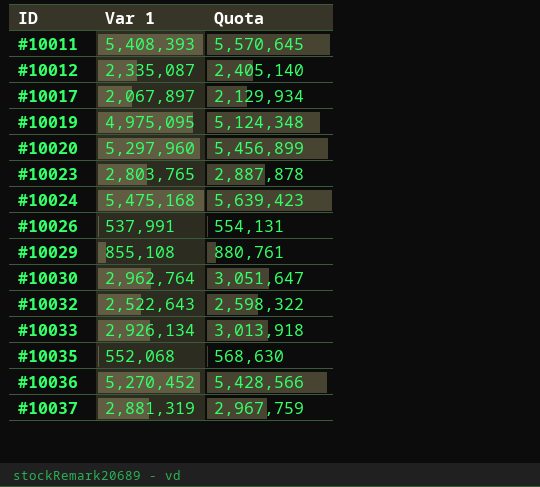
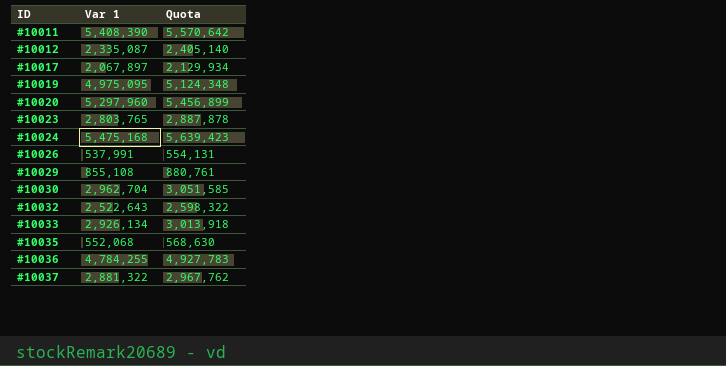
#10011 | Var 1: 5,408,393 -> 5,408,390
#10011 | Quota: 5,570,645 -> 5,570,642
#10030 | Var 1: 2,962,764 -> 2,962,704
#10030 | Quota: 3,051,647 -> 3,051,585
#10036 | Var 1: 5,270,452 -> 4,784,255
#10036 | Quota: 5,428,566 -> 4,927,783
#10037 | Var 1: 2,881,319 -> 2,881,322
#10037 | Quota: 2,967,759 -> 2,967,762

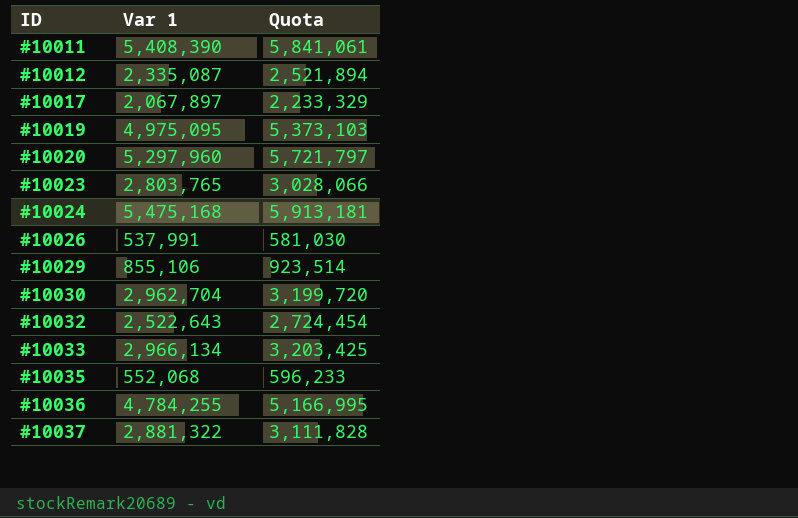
column Quota | formula: [Var 1] * 1.03 -> [Var 1] * 1.08
#10029 | Var 1: 855,108 -> 855,106
#10033 | Var 1: 2,926,134 -> 2,966,134

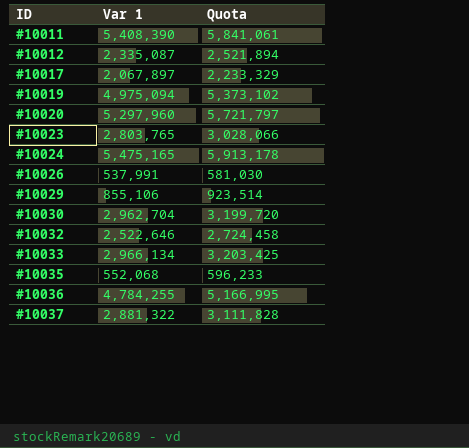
#10019 | Var 1: 4,975,095 -> 4,975,094
#10019 | Quota: 5,373,103 -> 5,373,102
#10024 | Var 1: 5,475,168 -> 5,475,165
#10024 | Quota: 5,913,181 -> 5,913,178
#10032 | Var 1: 2,522,643 -> 2,522,646
#10032 | Quota: 2,724,454 -> 2,724,458

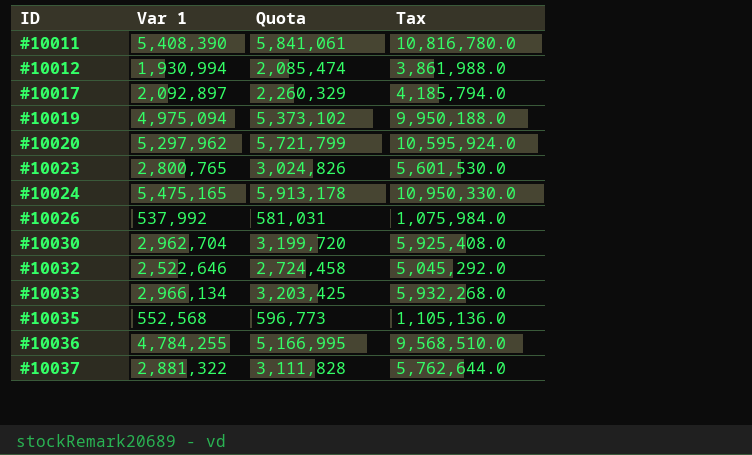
column Tax | formula: none -> [Var 1] * 2
row #10029: 855,106 | 923,514 -> none
#10012 | Var 1: 2,335,087 -> 1,930,994
#10012 | Quota: 2,521,894 -> 2,085,474
#10017 | Var 1: 2,067,897 -> 2,092,897
#10017 | Quota: 2,233,329 -> 2,260,329
#10020 | Var 1: 5,297,960 -> 5,297,962
#10020 | Quota: 5,721,797 -> 5,721,799
#10023 | Var 1: 2,803,765 -> 2,800,765
#10023 | Quota: 3,028,066 -> 3,024,826
#10026 | Var 1: 537,991 -> 537,992
#10026 | Quota: 581,030 -> 581,031
#10035 | Var 1: 552,068 -> 552,568
#10035 | Quota: 596,233 -> 596,773

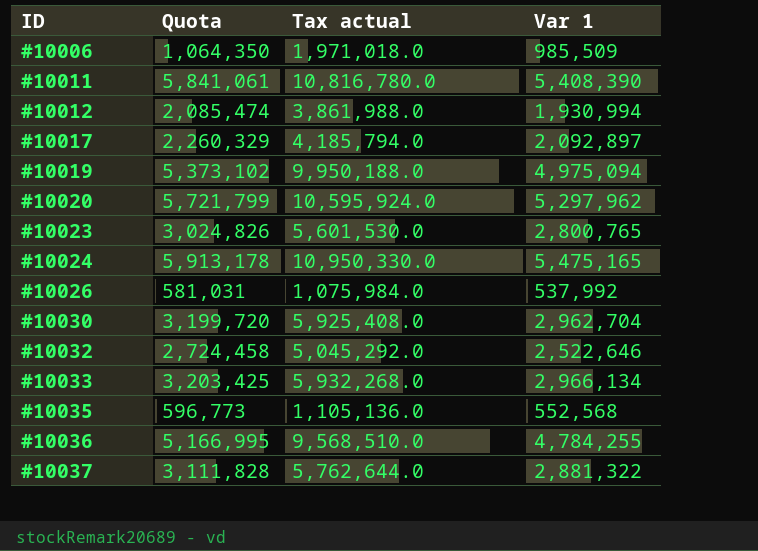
column name: Tax -> Tax actual
column Var 1 | position: 2 -> 4
row #10006: none -> 1,064,350 | 1,971,018.0 | 985,509

